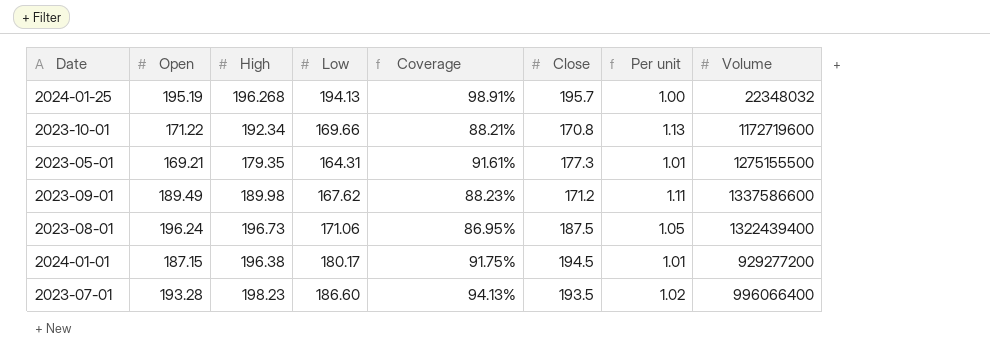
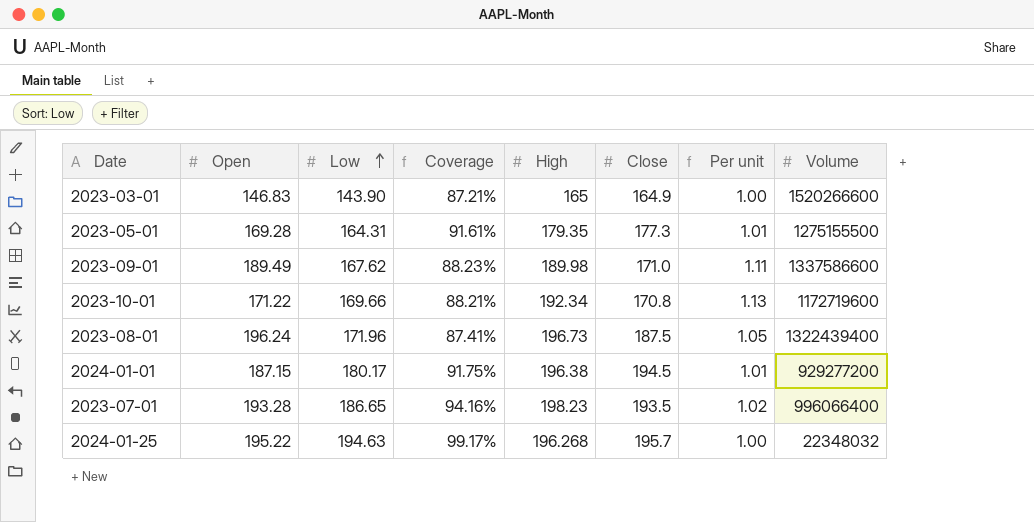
row order: none -> Low ascending
column High | position: 3 -> 5
row 2023-03-01: none -> 146.83 | 143.90 | 87.21% | 165 | 164.9 | 1.00 | 1520266600
2023-05-01 | Open: 169.21 -> 169.28
2023-09-01 | Close: 171.2 -> 171.0
2023-08-01 | Low: 171.06 -> 171.96
2023-08-01 | Coverage: 86.95% -> 87.41%
2023-07-01 | Low: 186.60 -> 186.65
2023-07-01 | Coverage: 94.13% -> 94.16%
2024-01-25 | Open: 195.19 -> 195.22
2024-01-25 | Low: 194.13 -> 194.63
2024-01-25 | Coverage: 98.91% -> 99.17%

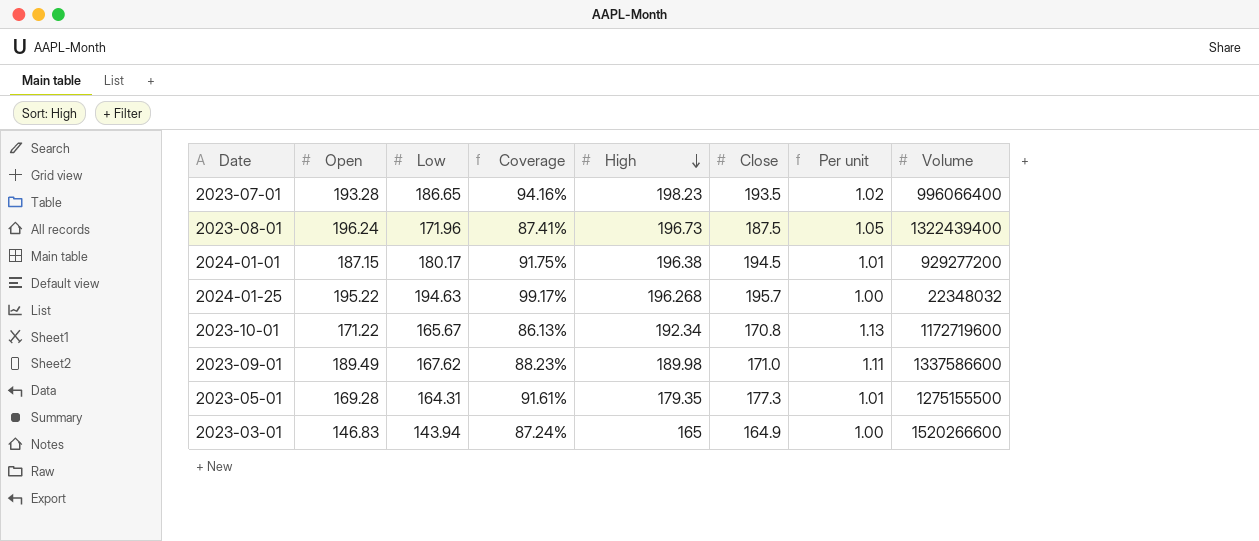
row order: Low ascending -> High descending
2023-10-01 | Low: 169.66 -> 165.67
2023-10-01 | Coverage: 88.21% -> 86.13%
2023-03-01 | Low: 143.90 -> 143.94
2023-03-01 | Coverage: 87.21% -> 87.24%

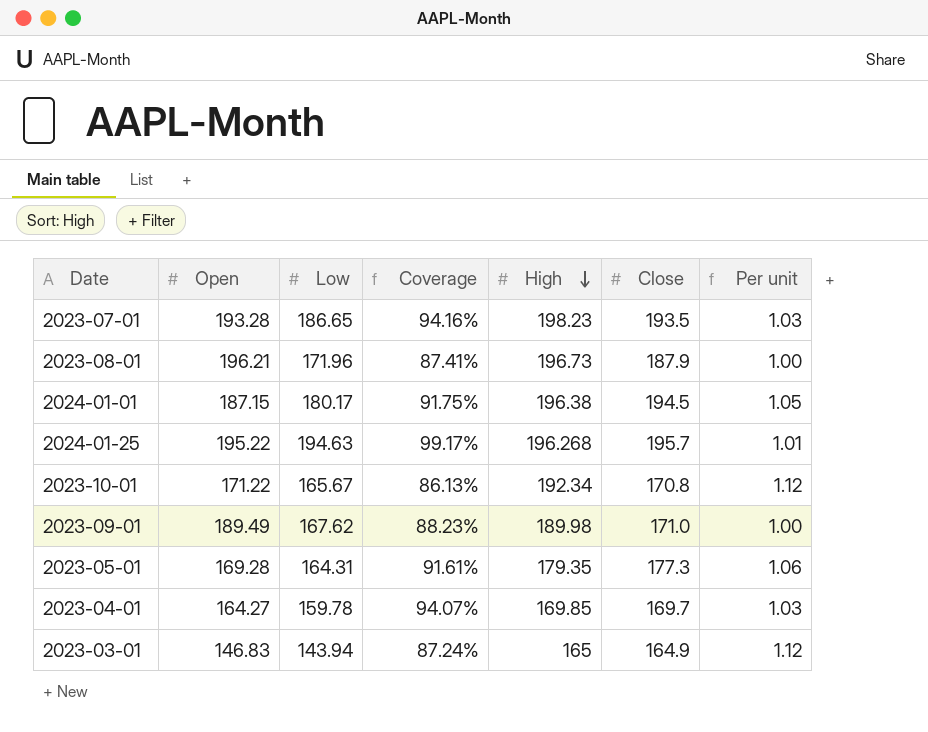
column Volume | position: 8 -> none
column Per unit | formula: [High] / [Close] -> [High] / [Open]
2023-08-01 | Open: 196.24 -> 196.21
2023-08-01 | Close: 187.5 -> 187.9
row 2023-04-01: none -> 164.27 | 159.78 | 94.07% | 169.85 | 169.7 | 1.03

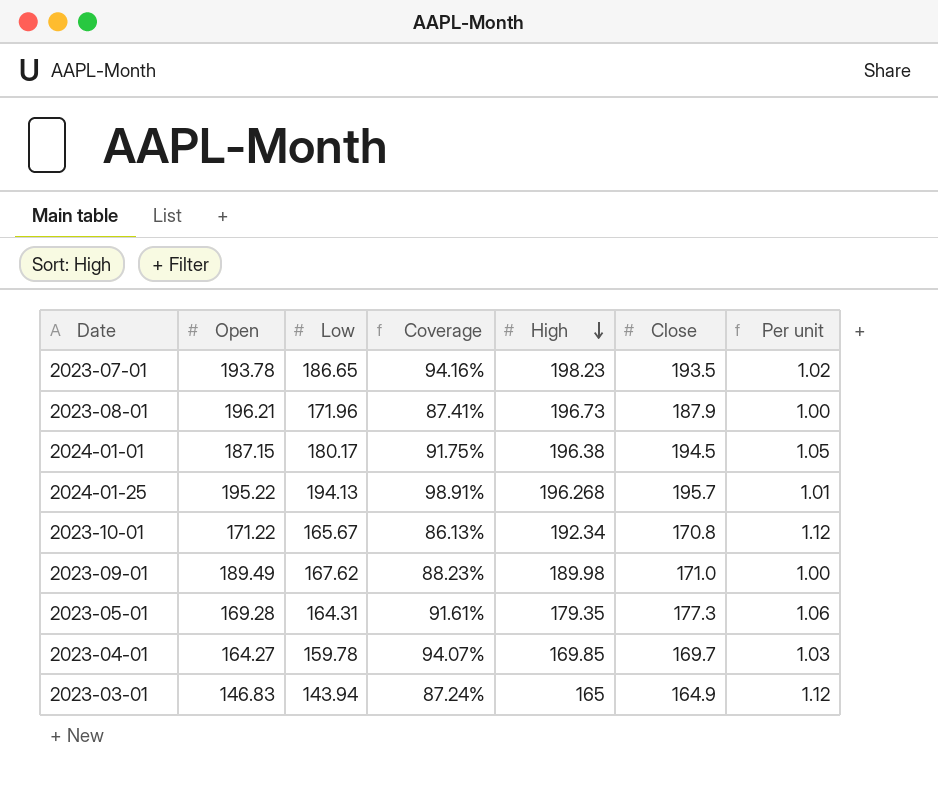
2023-07-01 | Open: 193.28 -> 193.78
2023-07-01 | Per unit: 1.03 -> 1.02
2024-01-25 | Low: 194.63 -> 194.13
2024-01-25 | Coverage: 99.17% -> 98.91%

